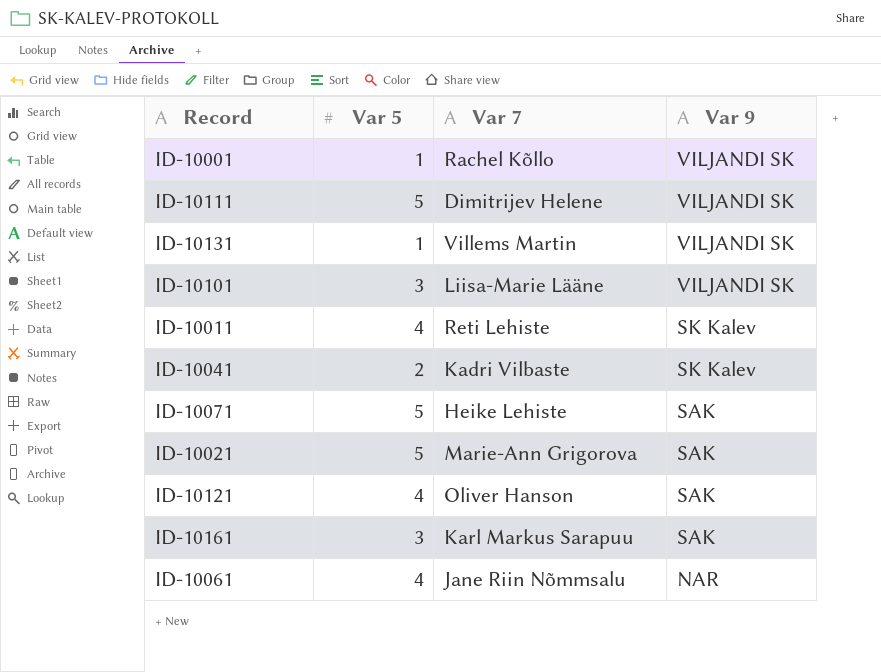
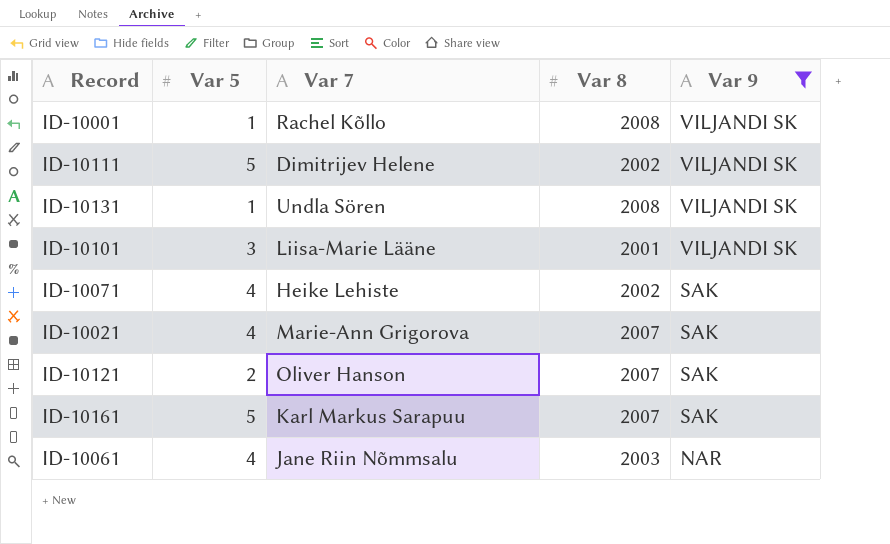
filter: none -> Var 9 != SK Kalev
column Var 8 | position: none -> 4
ID-10131 | Var 7: Villems Martin -> Undla Sören
ID-10071 | Var 5: 5 -> 4
ID-10021 | Var 5: 5 -> 4
ID-10121 | Var 5: 4 -> 2
ID-10161 | Var 5: 3 -> 5

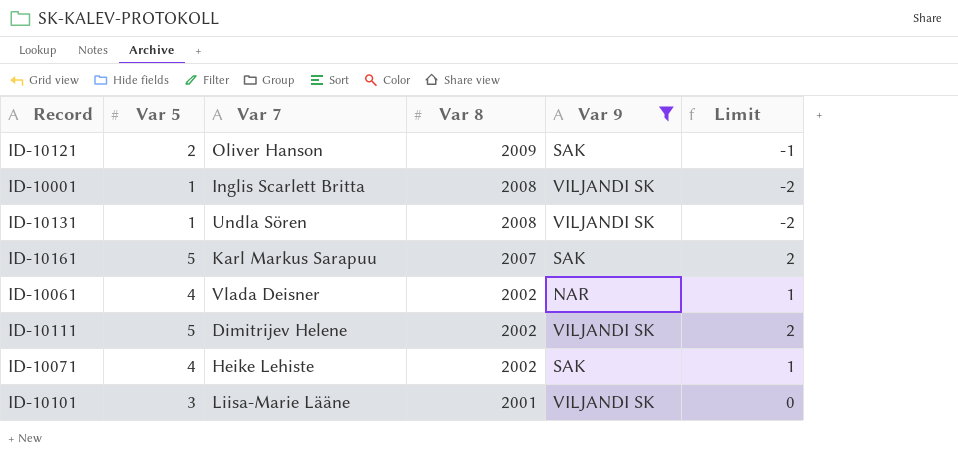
row order: Var 9 descending -> Var 8 descending
column Limit | formula: none -> [Var 5] - 3
row ID-10021: 4 | Marie-Ann Grigorova | 2007 | SAK -> none
ID-10121 | Var 8: 2007 -> 2009
ID-10001 | Var 7: Rachel Kõllo -> Inglis Scarlett Britta
ID-10061 | Var 7: Jane Riin Nõmmsalu -> Vlada Deisner
ID-10061 | Var 8: 2003 -> 2002

